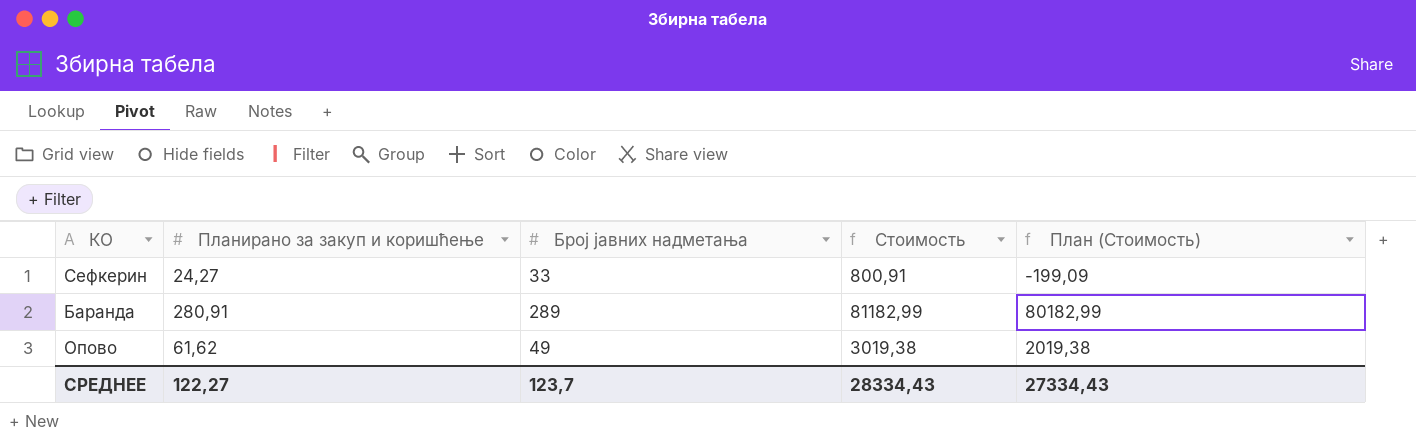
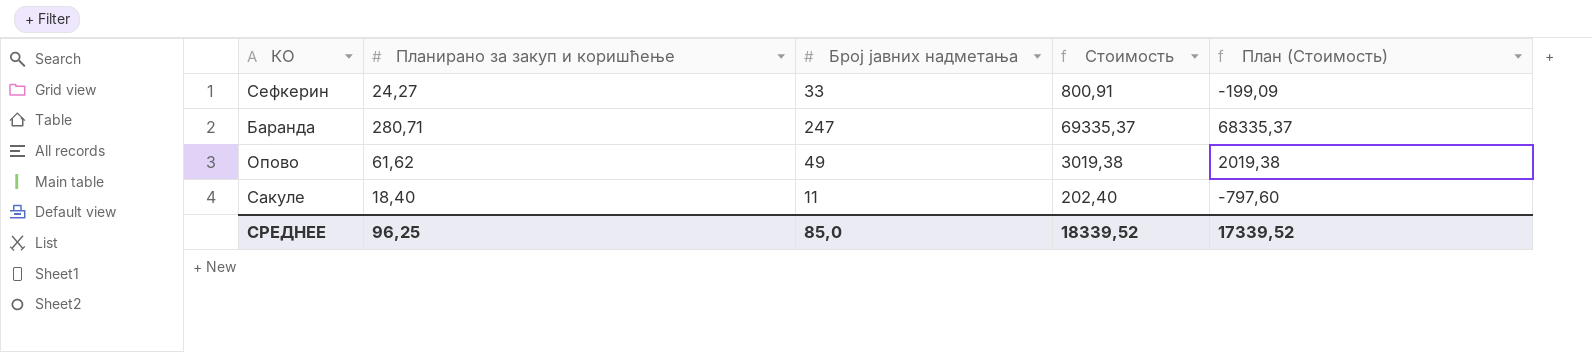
Баранда | Планирано за закуп и коришћење: 280,91 -> 280,71
Баранда | Број јавних надметања: 289 -> 247
Баранда | Стоимость: 81182,99 -> 69335,37
Баранда | План (Стоимость): 80182,99 -> 68335,37
row Сакуле: none -> 18,40 | 11 | 202,40 | -797,60
СРЕДНЕЕ | Планирано за закуп и коришћење: 122,27 -> 96,25
СРЕДНЕЕ | Број јавних надметања: 123,7 -> 85,0
СРЕДНЕЕ | Стоимость: 28334,43 -> 18339,52
СРЕДНЕЕ | План (Стоимость): 27334,43 -> 17339,52

